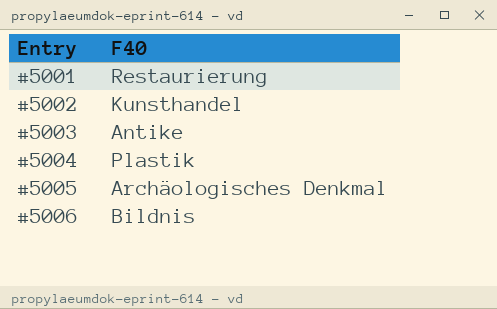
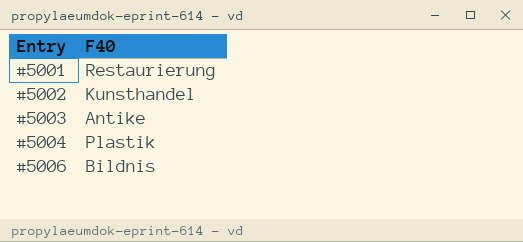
row #5005: Archäologisches Denkmal -> none

